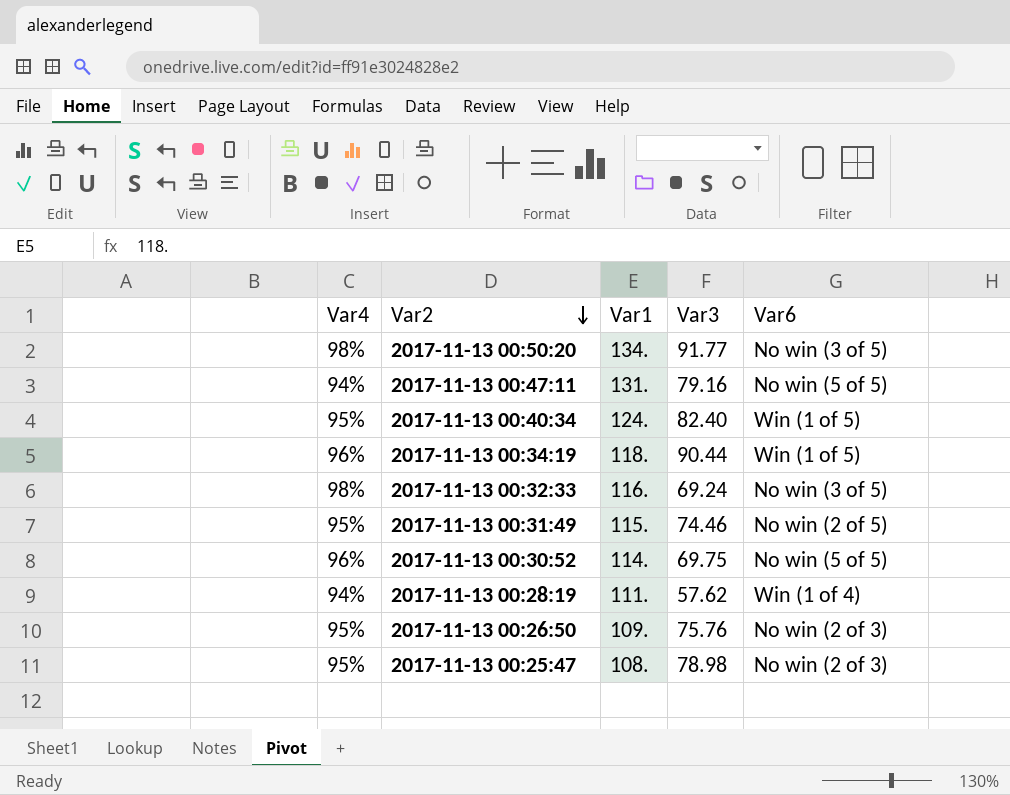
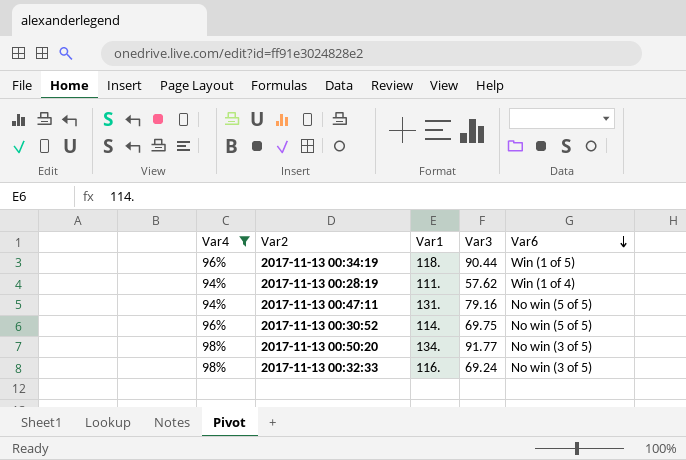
filter: none -> Var4 != 95%
row order: Var2 descending -> Var6 descending

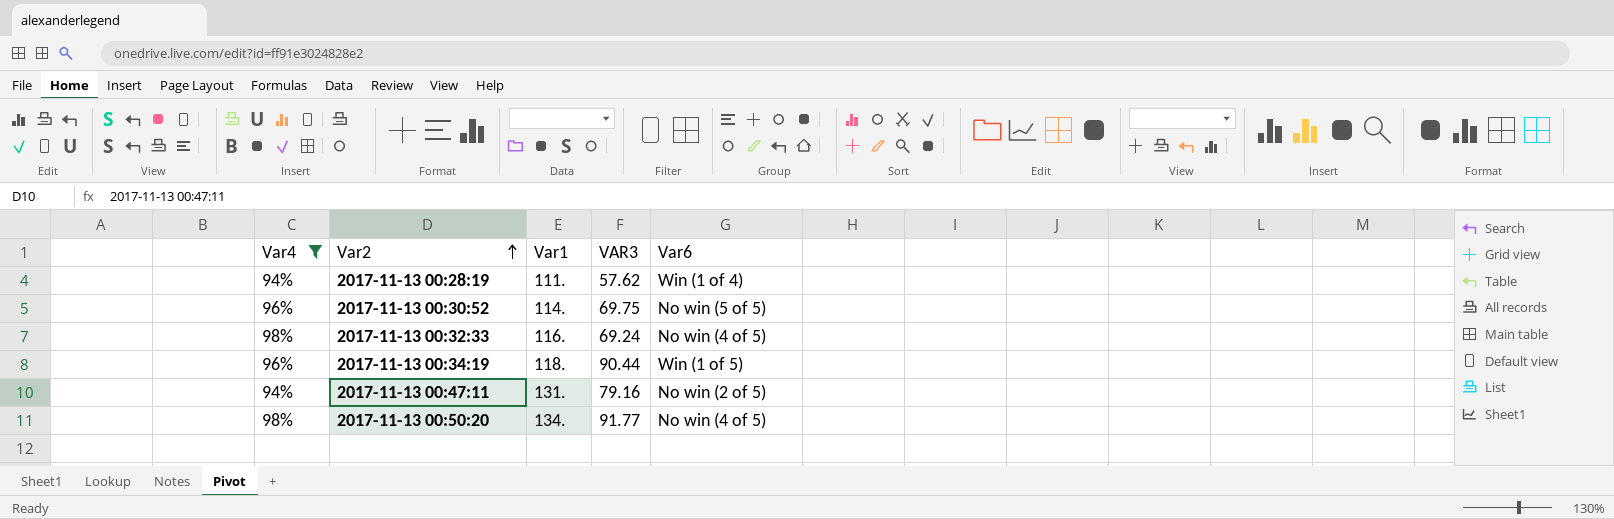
row order: Var6 descending -> Var2 ascending
column name: Var3 -> VAR3
2017-11-13 00:32:33 | Var6: No win (3 of 5) -> No win (4 of 5)
2017-11-13 00:47:11 | Var6: No win (5 of 5) -> No win (2 of 5)
2017-11-13 00:50:20 | Var6: No win (3 of 5) -> No win (4 of 5)

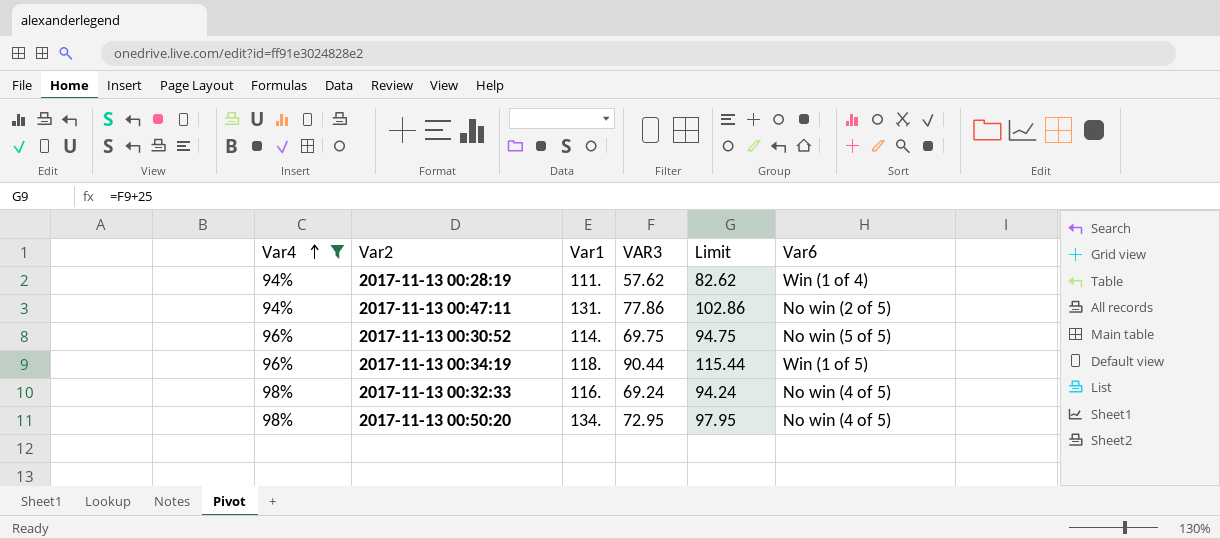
row order: Var2 ascending -> Var4 ascending
column Limit | formula: none -> [VAR3] + 25
2017-11-13 00:47:11 | VAR3: 79.16 -> 77.86
2017-11-13 00:50:20 | VAR3: 91.77 -> 72.95

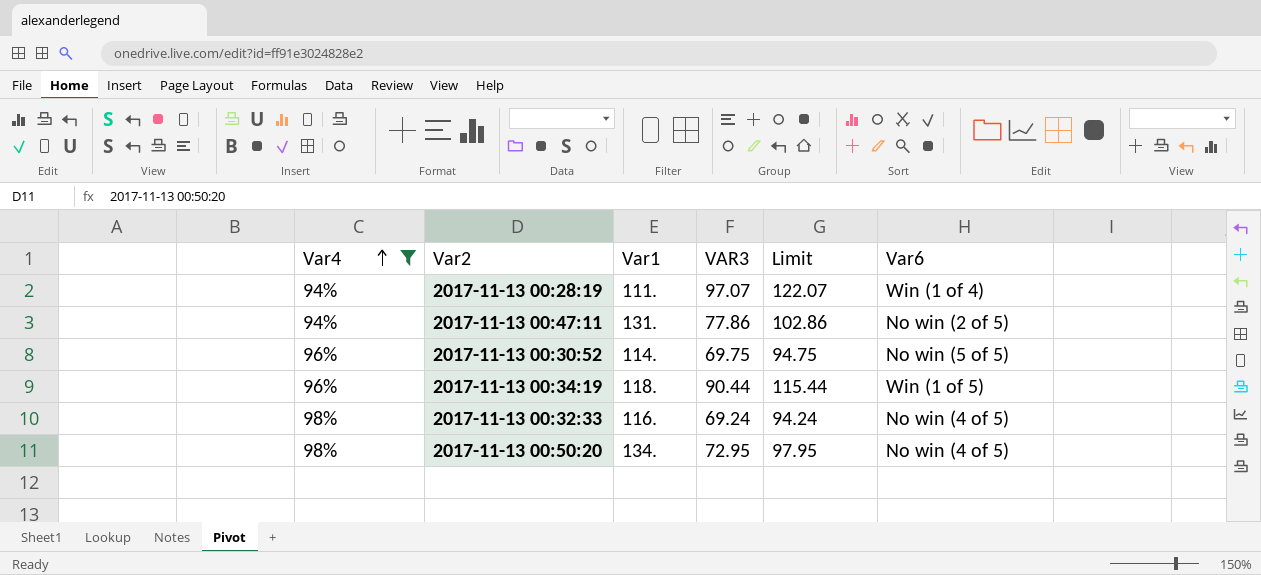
2017-11-13 00:28:19 | VAR3: 57.62 -> 97.07
2017-11-13 00:28:19 | Limit: 82.62 -> 122.07

